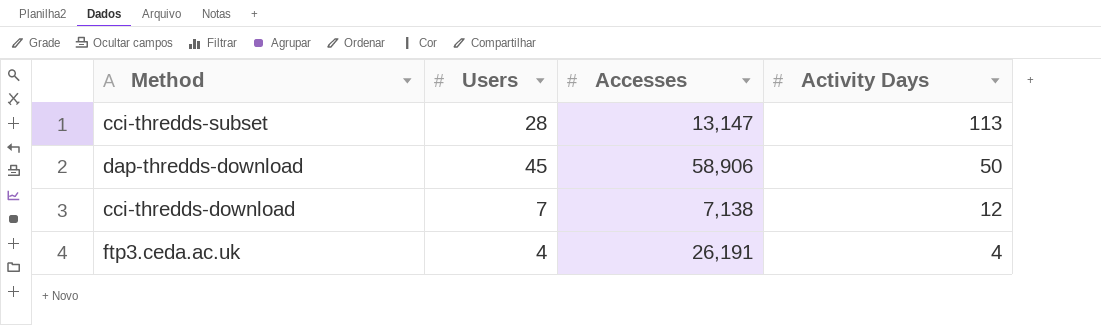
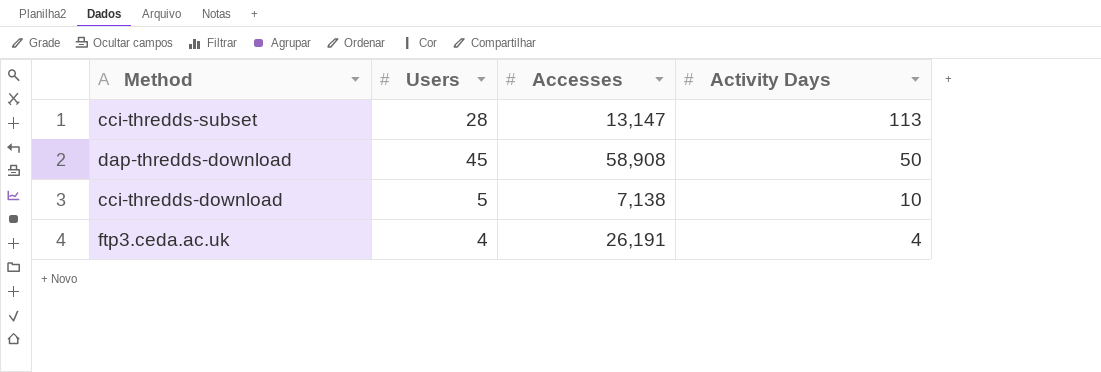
dap-thredds-download | Accesses: 58,906 -> 58,908
cci-thredds-download | Users: 7 -> 5
cci-thredds-download | Activity Days: 12 -> 10

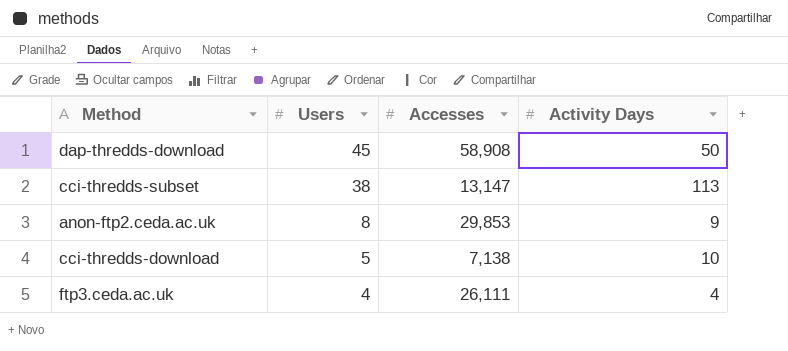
row order: Activity Days descending -> Users descending
cci-thredds-subset | Users: 28 -> 38
row anon-ftp2.ceda.ac.uk: none -> 8 | 29,853 | 9
ftp3.ceda.ac.uk | Accesses: 26,191 -> 26,111

